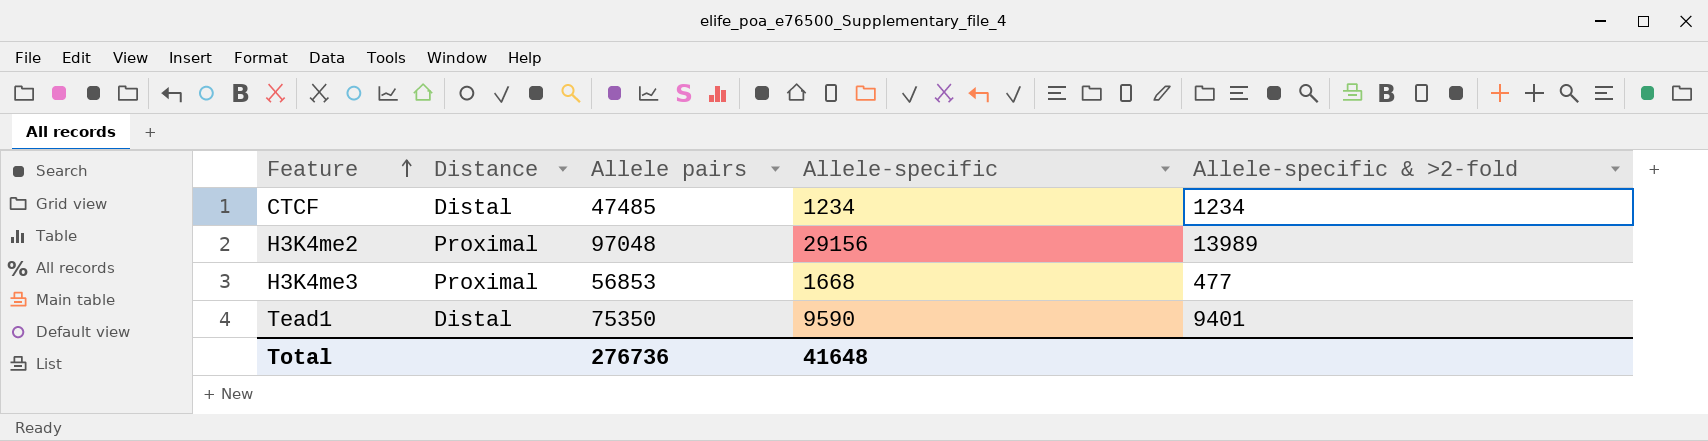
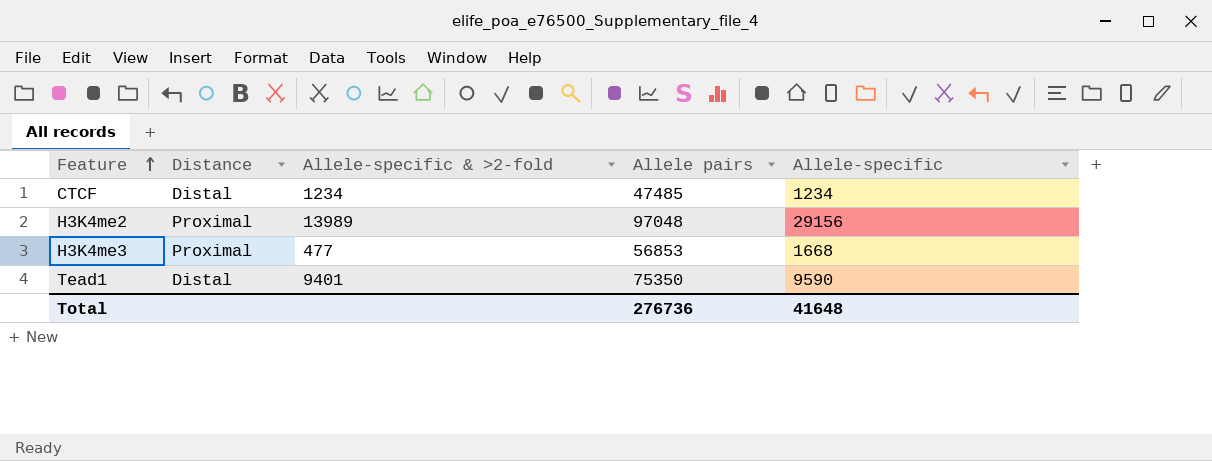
column Allele-specific & >2-fold | position: 5 -> 3

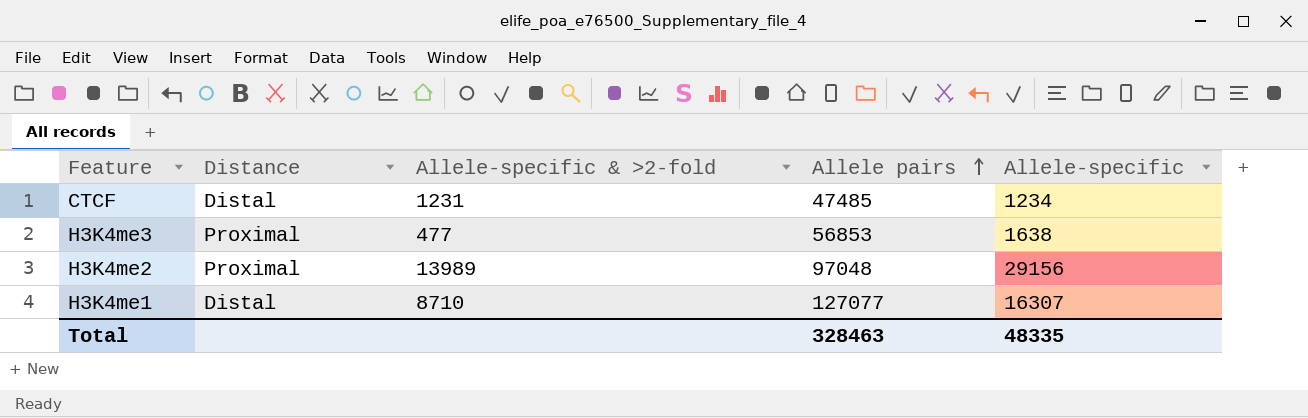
row order: Feature ascending -> Allele pairs ascending
row Tead1: Distal | 9401 | 75350 | 9590 -> none
CTCF | Allele-specific & >2-fold: 1234 -> 1231
H3K4me3 | Allele-specific: 1668 -> 1638
row H3K4me1: none -> Distal | 8710 | 127077 | 16307
Total | Allele pairs: 276736 -> 328463
Total | Allele-specific: 41648 -> 48335

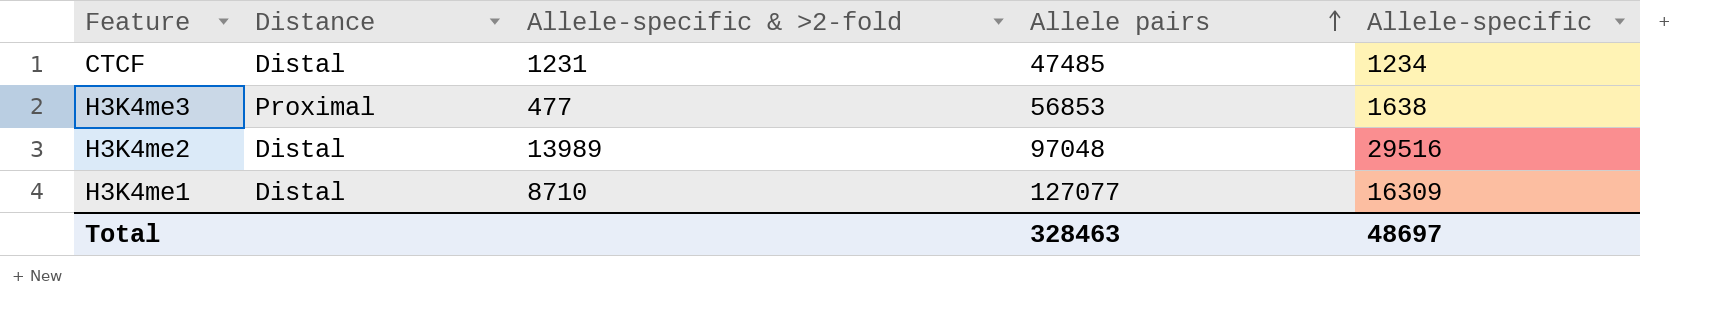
H3K4me2 | Distance: Proximal -> Distal
H3K4me2 | Allele-specific: 29156 -> 29516
H3K4me1 | Allele-specific: 16307 -> 16309
Total | Allele-specific: 48335 -> 48697

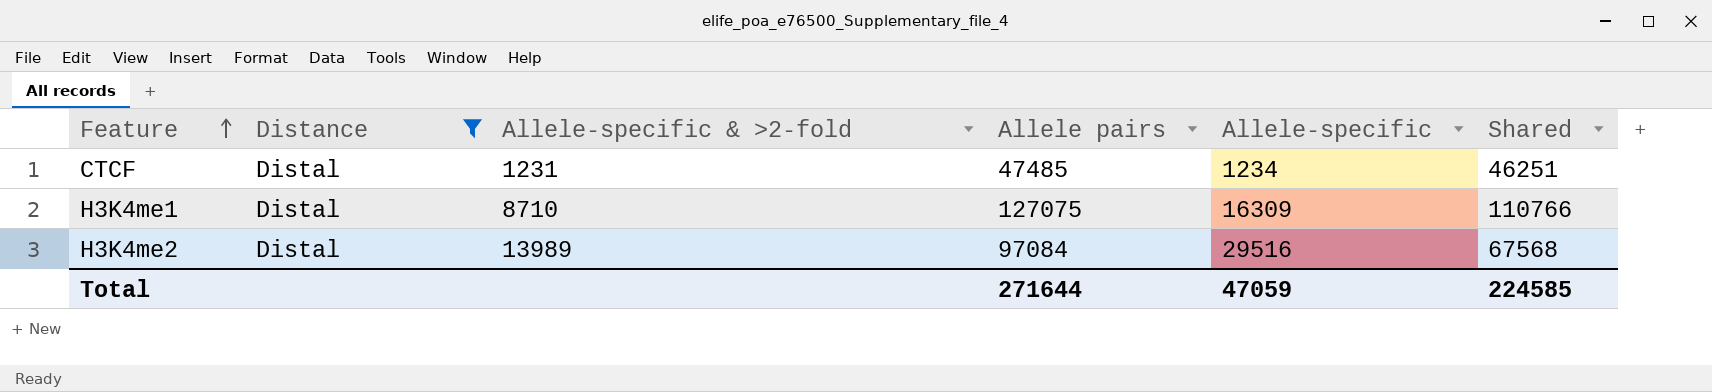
filter: none -> Distance = Distal
row order: Allele pairs ascending -> Feature ascending
column Shared | formula: none -> [Allele pairs] - [Allele-specific]
H3K4me1 | Allele pairs: 127077 -> 127075
H3K4me2 | Allele pairs: 97048 -> 97084
Total | Allele pairs: 328463 -> 271644
Total | Allele-specific: 48697 -> 47059

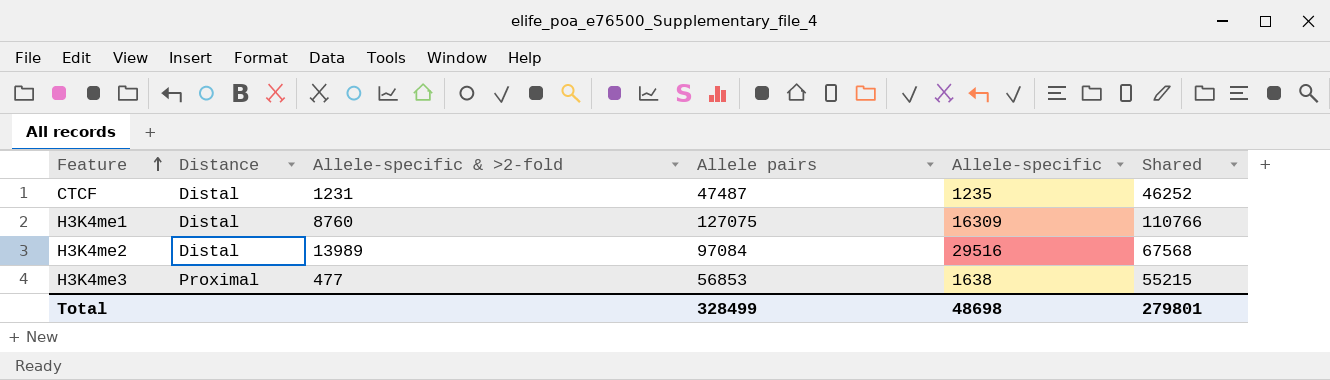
filter: Distance = Distal -> none
CTCF | Allele pairs: 47485 -> 47487
CTCF | Allele-specific: 1234 -> 1235
CTCF | Shared: 46251 -> 46252
H3K4me1 | Allele-specific & >2-fold: 8710 -> 8760
Total | Allele pairs: 271644 -> 328499
Total | Allele-specific: 47059 -> 48698
Total | Shared: 224585 -> 279801

